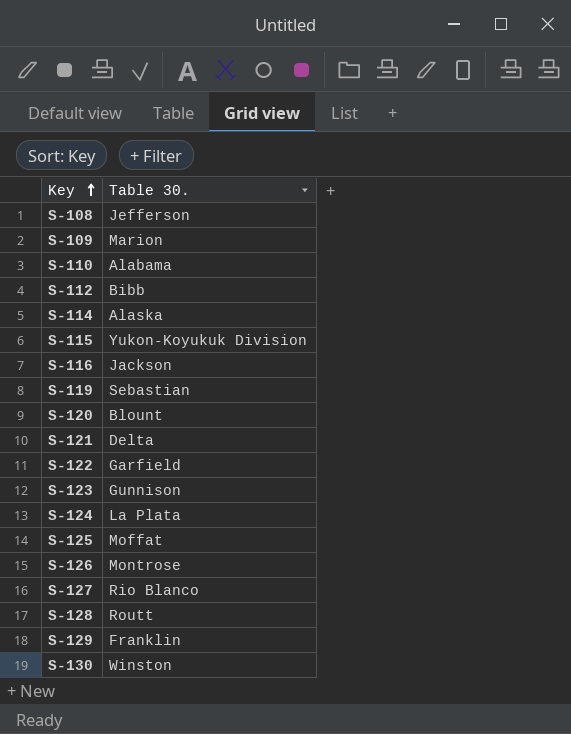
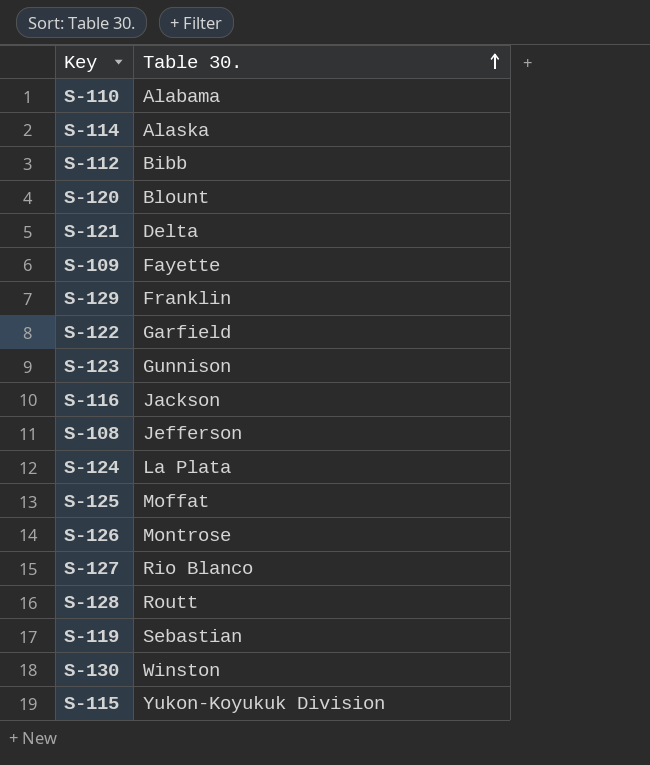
row order: Key ascending -> Table 30. ascending
S-109 | Table 30.: Marion -> Fayette

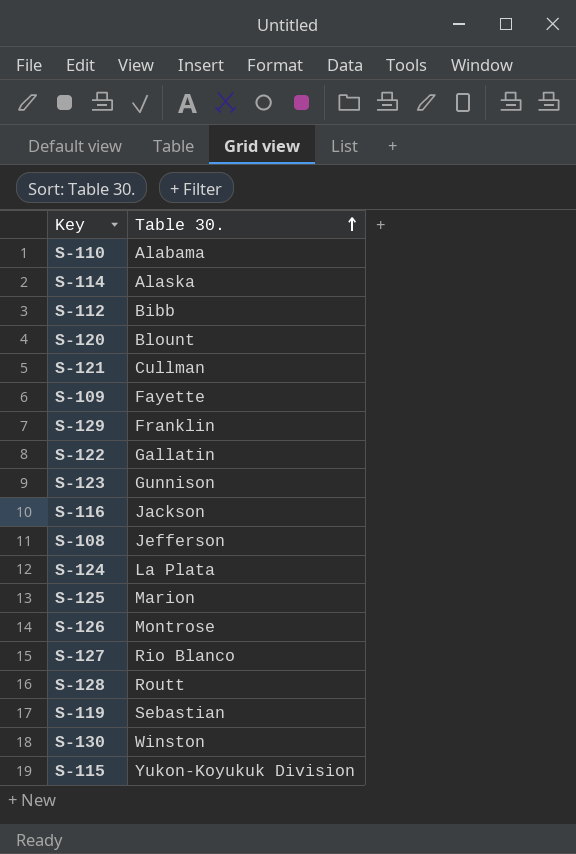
S-121 | Table 30.: Delta -> Cullman
S-122 | Table 30.: Garfield -> Gallatin
S-125 | Table 30.: Moffat -> Marion

